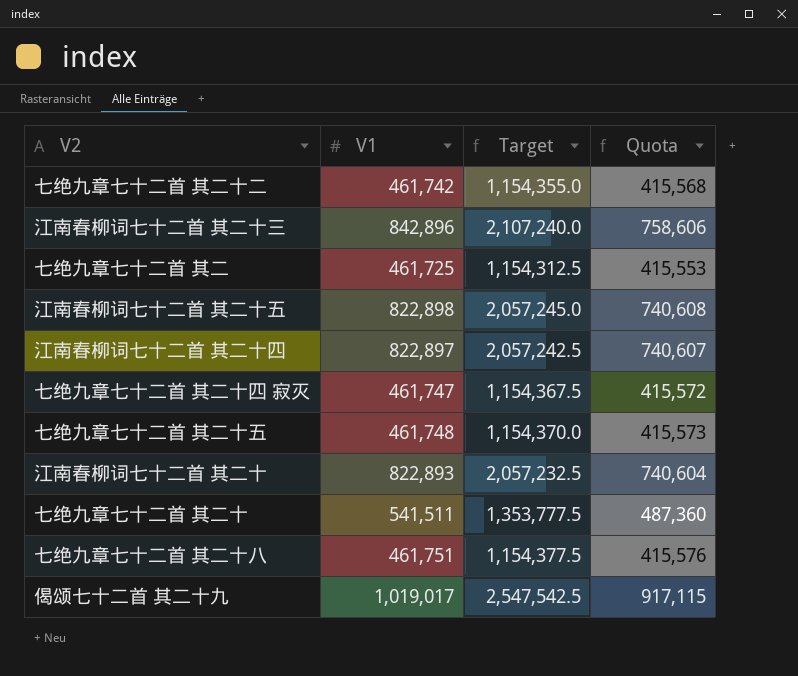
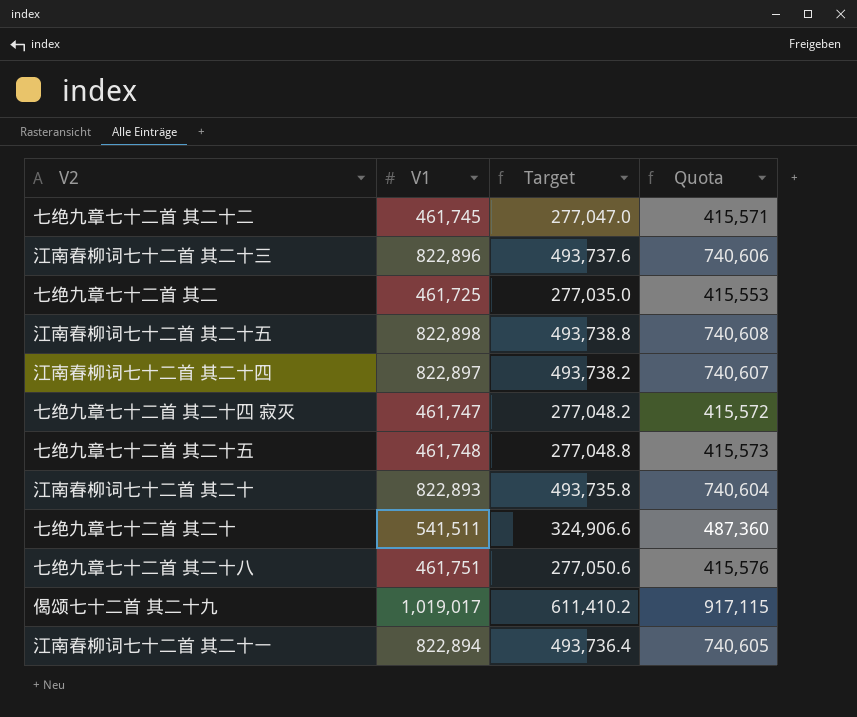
column Target | formula: [V1] * 2.5 -> [V1] * 0.6
七绝九章七十二首 其二十二 | V1: 461,742 -> 461,745
七绝九章七十二首 其二十二 | Quota: 415,568 -> 415,571
江南春柳词七十二首 其二十三 | V1: 842,896 -> 822,896
江南春柳词七十二首 其二十三 | Quota: 758,606 -> 740,606
row 江南春柳词七十二首 其二十一: none -> 822,894 | 493,736.4 | 740,605

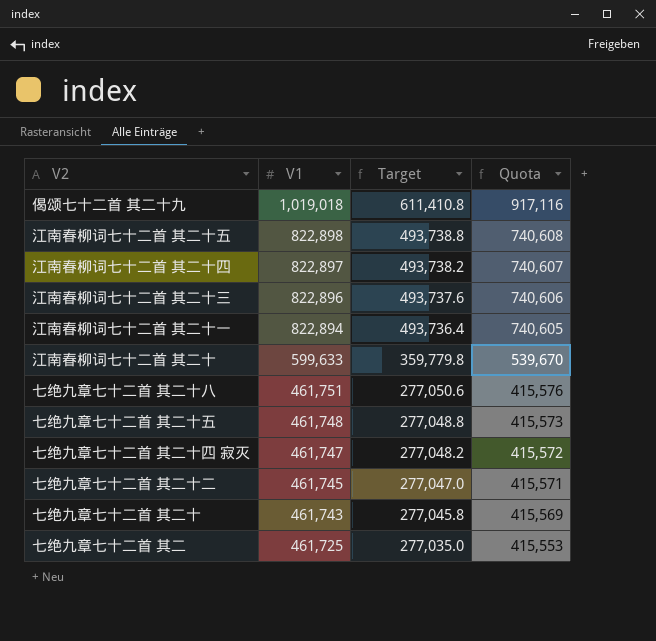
row order: none -> V1 descending
偈颂七十二首 其二十九 | V1: 1,019,017 -> 1,019,018
偈颂七十二首 其二十九 | Target: 611,410.2 -> 611,410.8
偈颂七十二首 其二十九 | Quota: 917,115 -> 917,116
江南春柳词七十二首 其二十 | V1: 822,893 -> 599,633
江南春柳词七十二首 其二十 | Target: 493,735.8 -> 359,779.8
江南春柳词七十二首 其二十 | Quota: 740,604 -> 539,670
七绝九章七十二首 其二十 | V1: 541,511 -> 461,743
七绝九章七十二首 其二十 | Target: 324,906.6 -> 277,045.8
七绝九章七十二首 其二十 | Quota: 487,360 -> 415,569

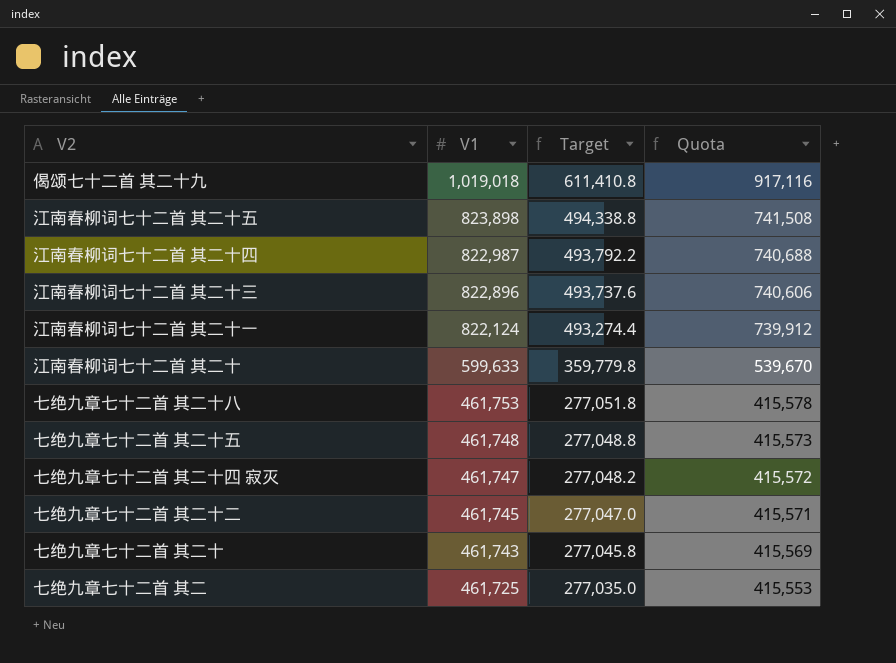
江南春柳词七十二首 其二十五 | V1: 822,898 -> 823,898
江南春柳词七十二首 其二十五 | Target: 493,738.8 -> 494,338.8
江南春柳词七十二首 其二十五 | Quota: 740,608 -> 741,508
江南春柳词七十二首 其二十四 | V1: 822,897 -> 822,987
江南春柳词七十二首 其二十四 | Target: 493,738.2 -> 493,792.2
江南春柳词七十二首 其二十四 | Quota: 740,607 -> 740,688
江南春柳词七十二首 其二十一 | V1: 822,894 -> 822,124
江南春柳词七十二首 其二十一 | Target: 493,736.4 -> 493,274.4
江南春柳词七十二首 其二十一 | Quota: 740,605 -> 739,912
七绝九章七十二首 其二十八 | V1: 461,751 -> 461,753
七绝九章七十二首 其二十八 | Target: 277,050.6 -> 277,051.8
七绝九章七十二首 其二十八 | Quota: 415,576 -> 415,578

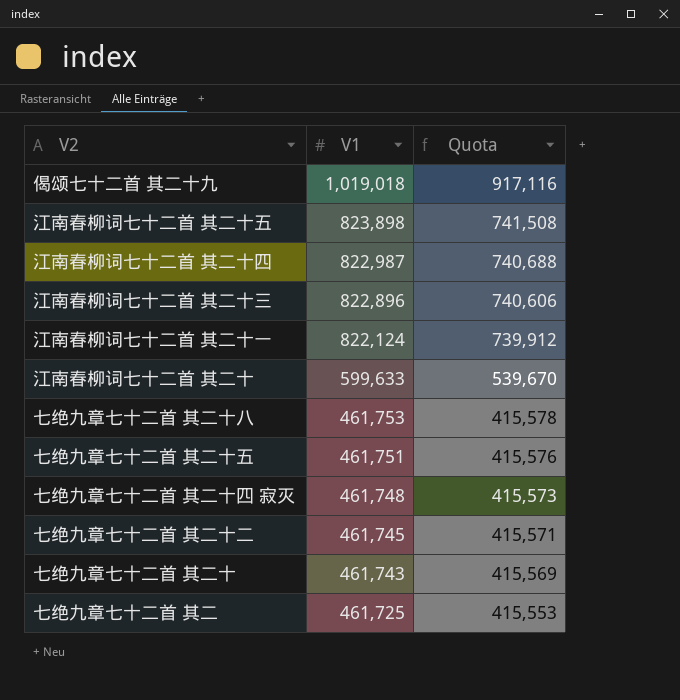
column Target | formula: [V1] * 0.6 -> none
七绝九章七十二首 其二十五 | V1: 461,748 -> 461,751
七绝九章七十二首 其二十五 | Quota: 415,573 -> 415,576
七绝九章七十二首 其二十四 寂灭 | V1: 461,747 -> 461,748
七绝九章七十二首 其二十四 寂灭 | Quota: 415,572 -> 415,573

